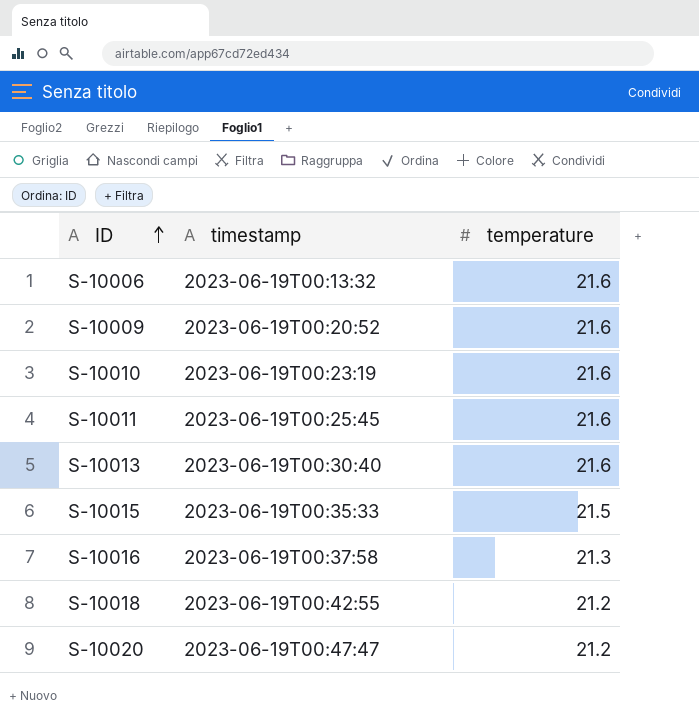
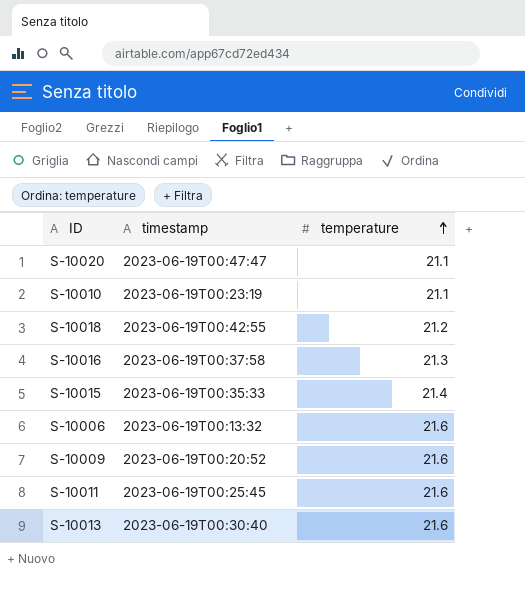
row order: ID ascending -> temperature ascending
S-10020 | temperature: 21.2 -> 21.1
S-10010 | temperature: 21.6 -> 21.1
S-10015 | temperature: 21.5 -> 21.4

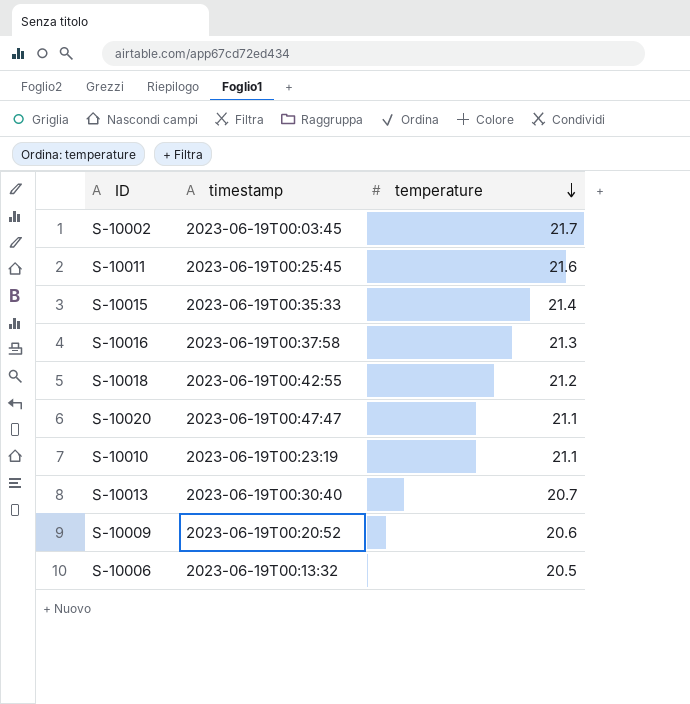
row order: temperature ascending -> temperature descending
row S-10002: none -> 2023-06-19T00:03:45 | 21.7
S-10013 | temperature: 21.6 -> 20.7
S-10009 | temperature: 21.6 -> 20.6
S-10006 | temperature: 21.6 -> 20.5

